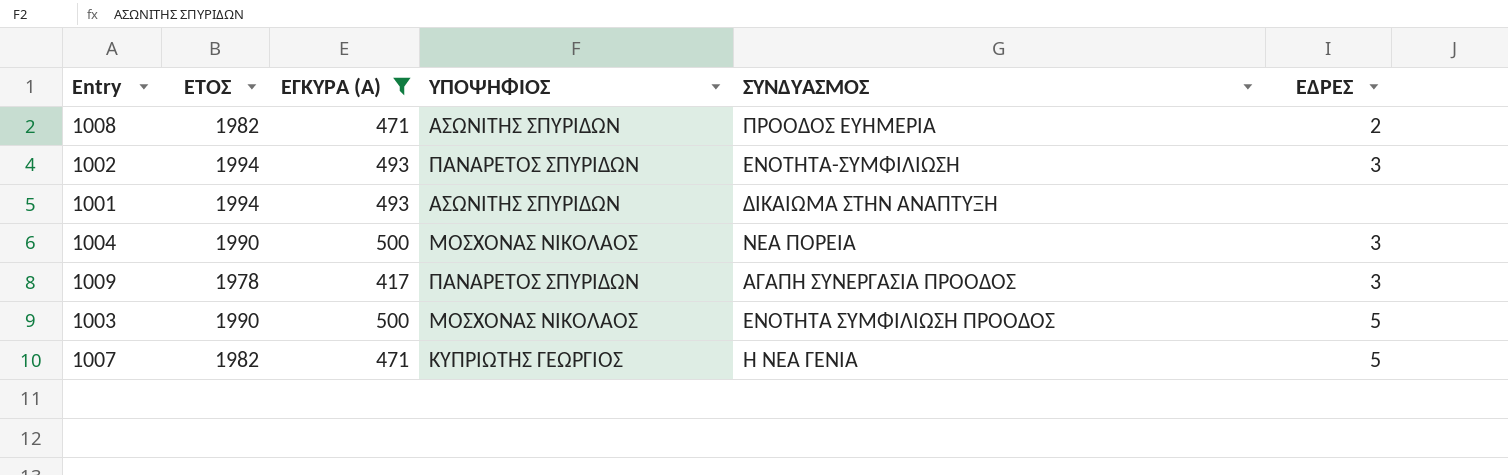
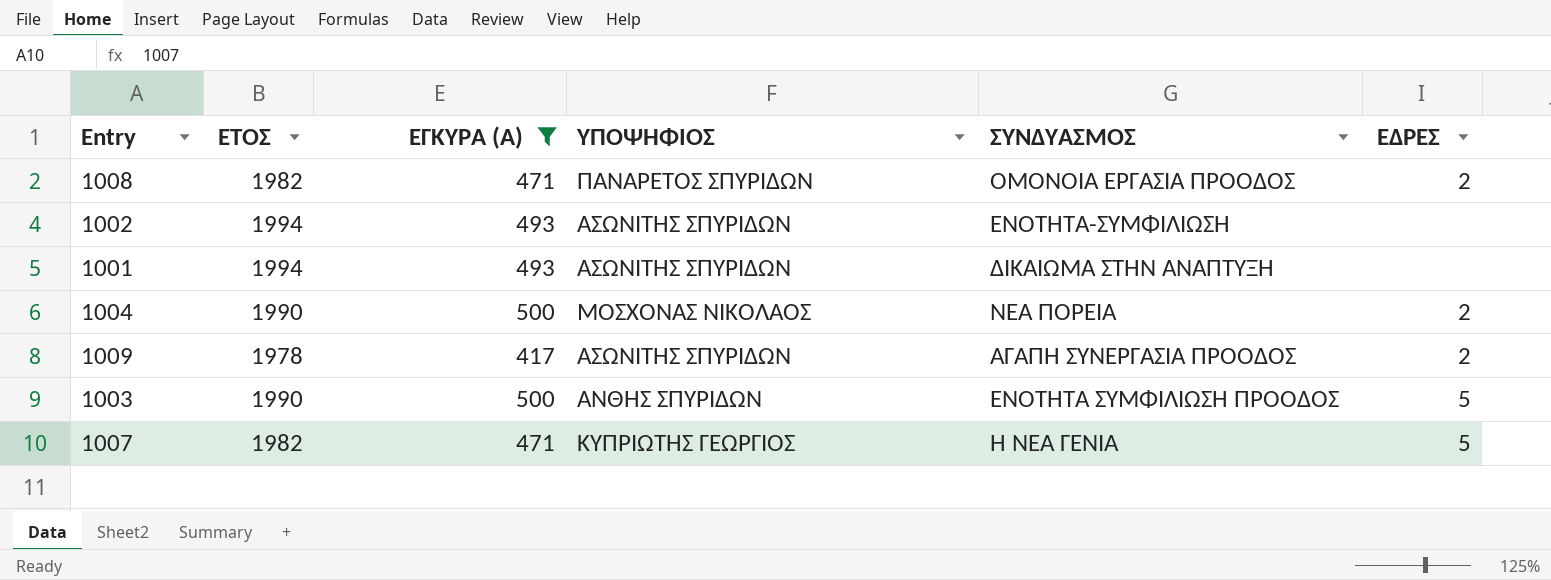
1008 | ΥΠΟΨΗΦΙΟΣ: ΑΣΩΝΙΤΗΣ ΣΠΥΡΙΔΩΝ -> ΠΑΝΑΡΕΤΟΣ ΣΠΥΡΙΔΩΝ
1008 | ΣΥΝΔΥΑΣΜΟΣ: ΠΡΟΟΔΟΣ ΕΥΗΜΕΡΙΑ -> ΟΜΟΝΟΙΑ ΕΡΓΑΣΙΑ ΠΡΟΟΔΟΣ
1002 | ΥΠΟΨΗΦΙΟΣ: ΠΑΝΑΡΕΤΟΣ ΣΠΥΡΙΔΩΝ -> ΑΣΩΝΙΤΗΣ ΣΠΥΡΙΔΩΝ
1002 | ΕΔΡΕΣ: 3 -> none
1004 | ΕΔΡΕΣ: 3 -> 2
1009 | ΥΠΟΨΗΦΙΟΣ: ΠΑΝΑΡΕΤΟΣ ΣΠΥΡΙΔΩΝ -> ΑΣΩΝΙΤΗΣ ΣΠΥΡΙΔΩΝ
1009 | ΕΔΡΕΣ: 3 -> 2
1003 | ΥΠΟΨΗΦΙΟΣ: ΜΟΣΧΟΝΑΣ ΝΙΚΟΛΑΟΣ -> ΑΝΘΗΣ ΣΠΥΡΙΔΩΝ

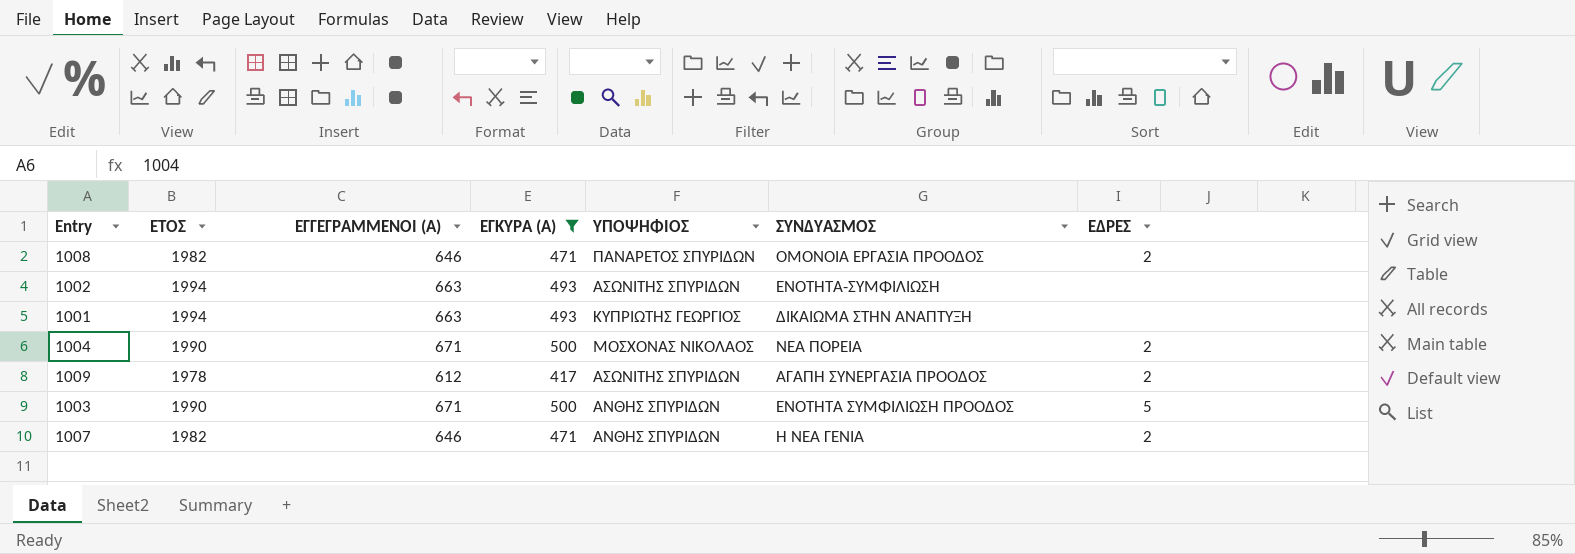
column ΕΓΓΕΓΡΑΜΜΕΝΟΙ (Α) | position: none -> 3
1001 | ΥΠΟΨΗΦΙΟΣ: ΑΣΩΝΙΤΗΣ ΣΠΥΡΙΔΩΝ -> ΚΥΠΡΙΩΤΗΣ ΓΕΩΡΓΙΟΣ
1007 | ΥΠΟΨΗΦΙΟΣ: ΚΥΠΡΙΩΤΗΣ ΓΕΩΡΓΙΟΣ -> ΑΝΘΗΣ ΣΠΥΡΙΔΩΝ
1007 | ΕΔΡΕΣ: 5 -> 2

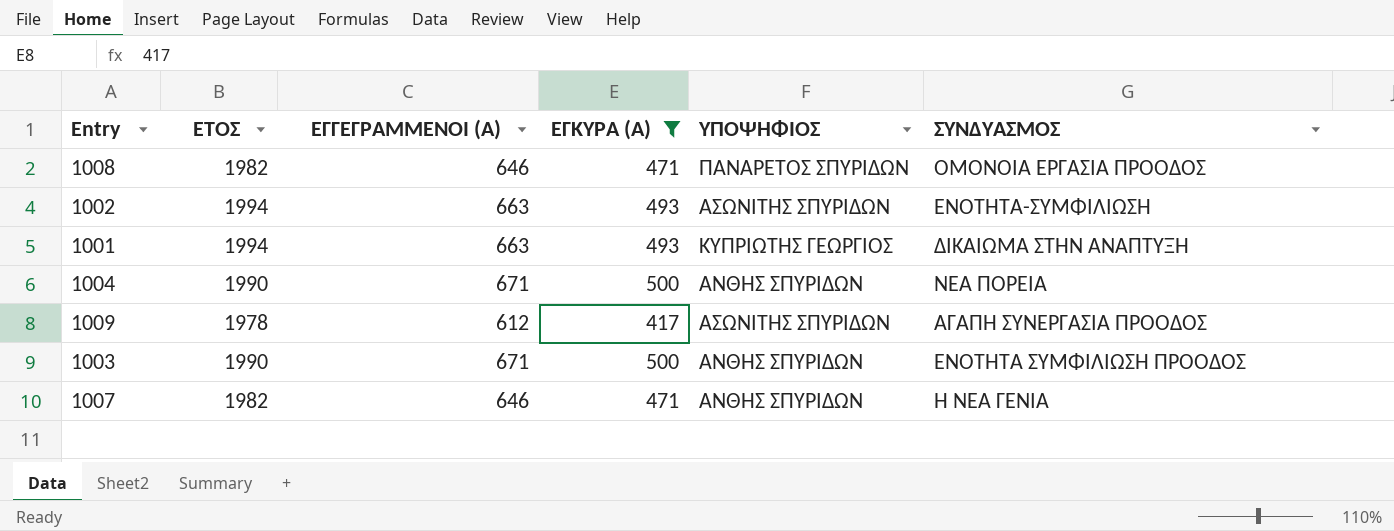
column ΕΔΡΕΣ | position: 7 -> none
1004 | ΥΠΟΨΗΦΙΟΣ: ΜΟΣΧΟΝΑΣ ΝΙΚΟΛΑΟΣ -> ΑΝΘΗΣ ΣΠΥΡΙΔΩΝ

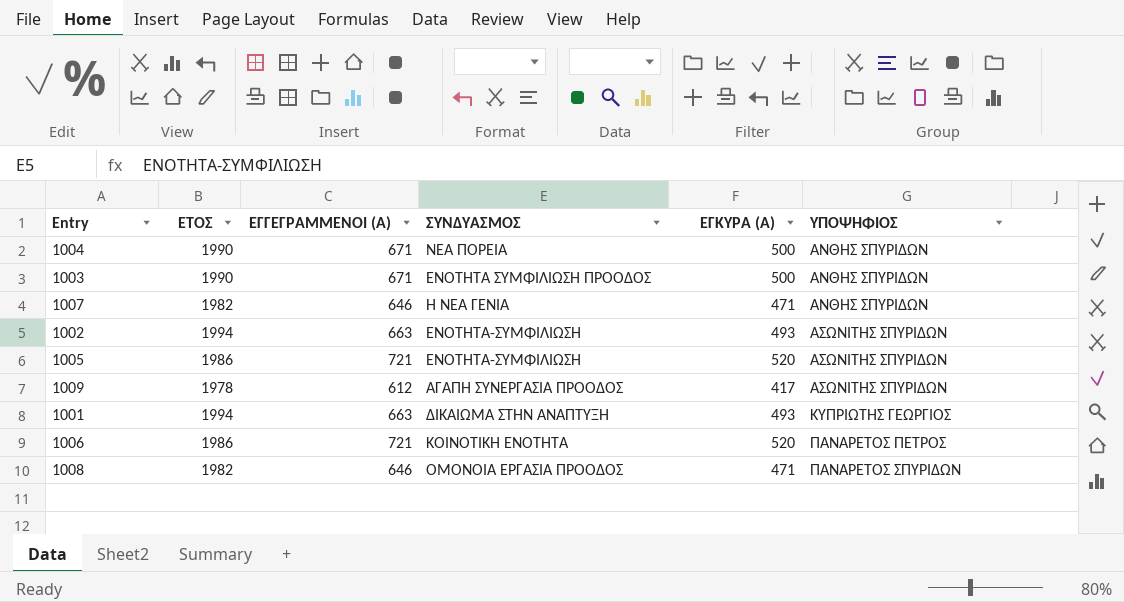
filter: ΕΓΚΥΡΑ (Α) != 520 -> none
row order: none -> ΥΠΟΨΗΦΙΟΣ ascending
column ΣΥΝΔΥΑΣΜΟΣ | position: 6 -> 4

